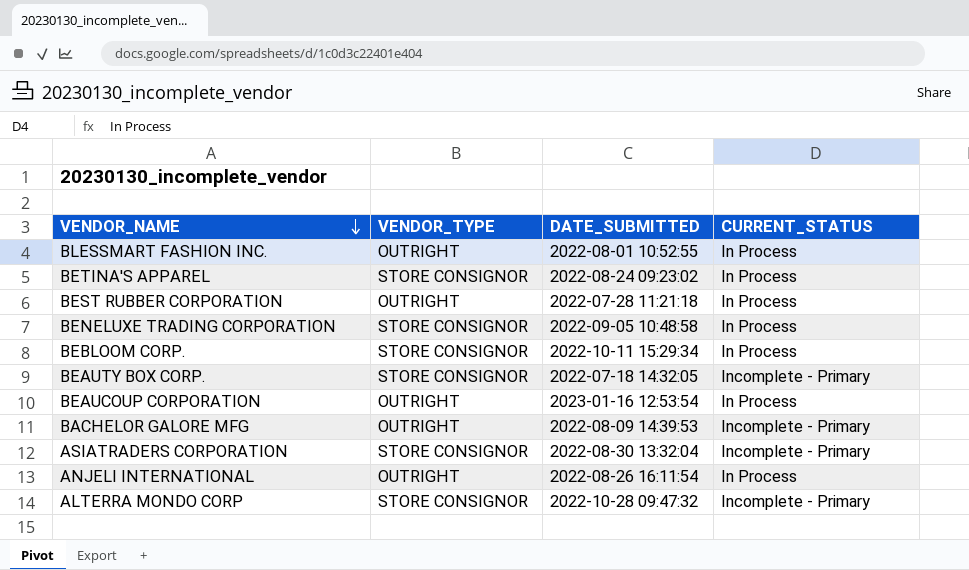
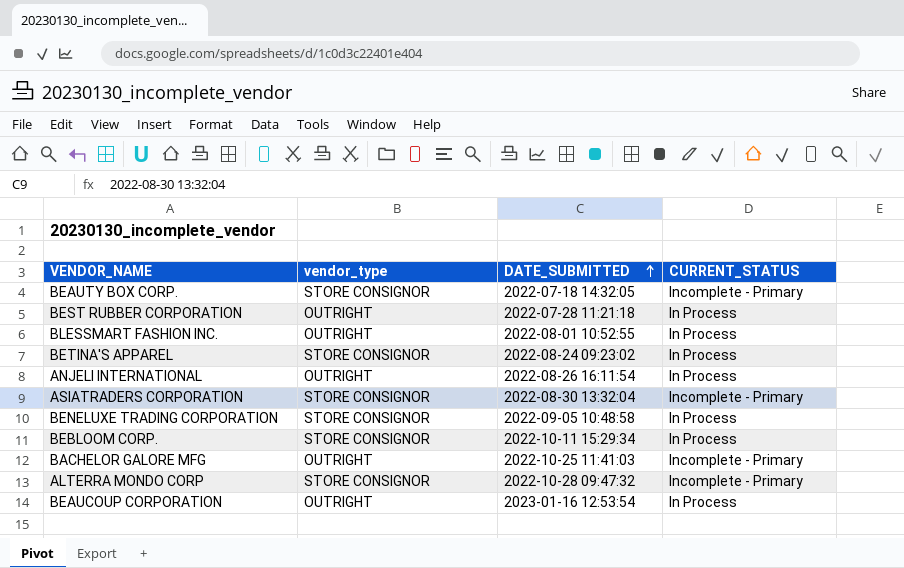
row order: VENDOR_NAME descending -> DATE_SUBMITTED ascending
column name: VENDOR_TYPE -> vendor_type
BACHELOR GALORE MFG | DATE_SUBMITTED: 2022-08-09 14:39:53 -> 2022-10-25 11:41:03

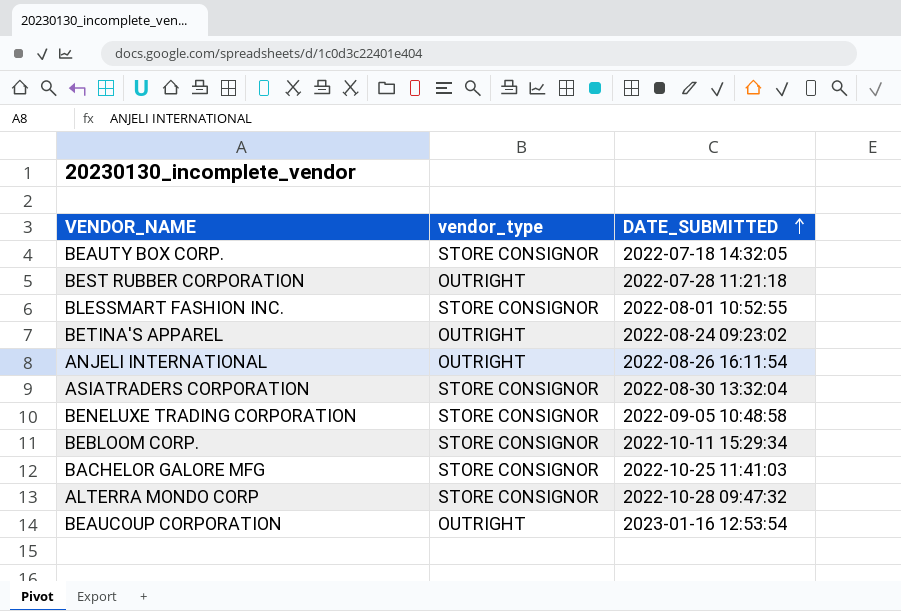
column CURRENT_STATUS | position: 4 -> none
BLESSMART FASHION INC. | vendor_type: OUTRIGHT -> STORE CONSIGNOR
BETINA'S APPAREL | vendor_type: STORE CONSIGNOR -> OUTRIGHT
BACHELOR GALORE MFG | vendor_type: OUTRIGHT -> STORE CONSIGNOR

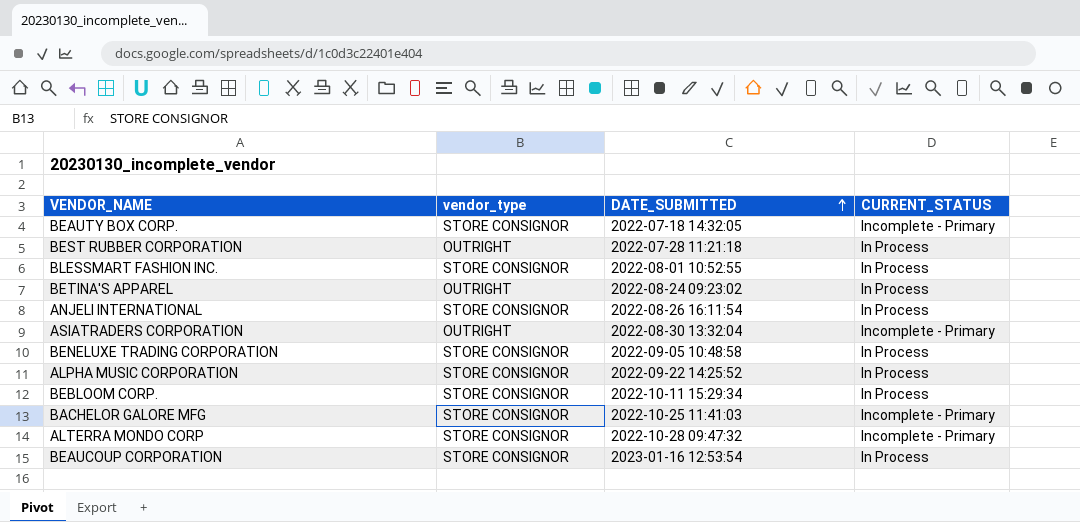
column CURRENT_STATUS | position: none -> 4
ANJELI INTERNATIONAL | vendor_type: OUTRIGHT -> STORE CONSIGNOR
ASIATRADERS CORPORATION | vendor_type: STORE CONSIGNOR -> OUTRIGHT
row ALPHA MUSIC CORPORATION: none -> STORE CONSIGNOR | 2022-09-22 14:25:52 | In Process
BEAUCOUP CORPORATION | vendor_type: OUTRIGHT -> STORE CONSIGNOR

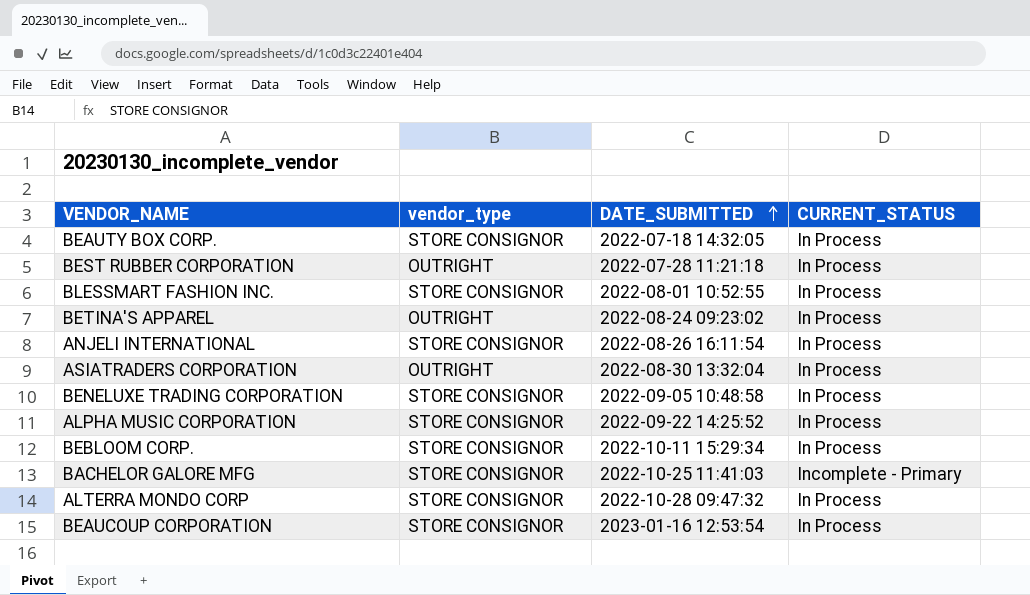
BEAUTY BOX CORP. | CURRENT_STATUS: Incomplete - Primary -> In Process
ASIATRADERS CORPORATION | CURRENT_STATUS: Incomplete - Primary -> In Process
ALTERRA MONDO CORP | CURRENT_STATUS: Incomplete - Primary -> In Process

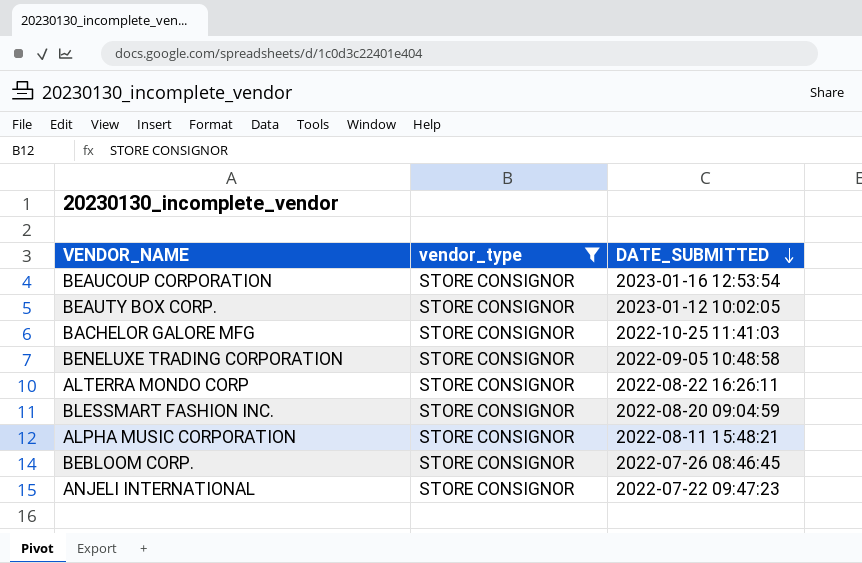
filter: none -> vendor_type = STORE CONSIGNOR
row order: DATE_SUBMITTED ascending -> DATE_SUBMITTED descending
column CURRENT_STATUS | position: 4 -> none
BEAUTY BOX CORP. | DATE_SUBMITTED: 2022-07-18 14:32:05 -> 2023-01-12 10:02:05
ALTERRA MONDO CORP | DATE_SUBMITTED: 2022-10-28 09:47:32 -> 2022-08-22 16:26:11
BLESSMART FASHION INC. | DATE_SUBMITTED: 2022-08-01 10:52:55 -> 2022-08-20 09:04:59
ALPHA MUSIC CORPORATION | DATE_SUBMITTED: 2022-09-22 14:25:52 -> 2022-08-11 15:48:21
BEBLOOM CORP. | DATE_SUBMITTED: 2022-10-11 15:29:34 -> 2022-07-26 08:46:45
ANJELI INTERNATIONAL | DATE_SUBMITTED: 2022-08-26 16:11:54 -> 2022-07-22 09:47:23

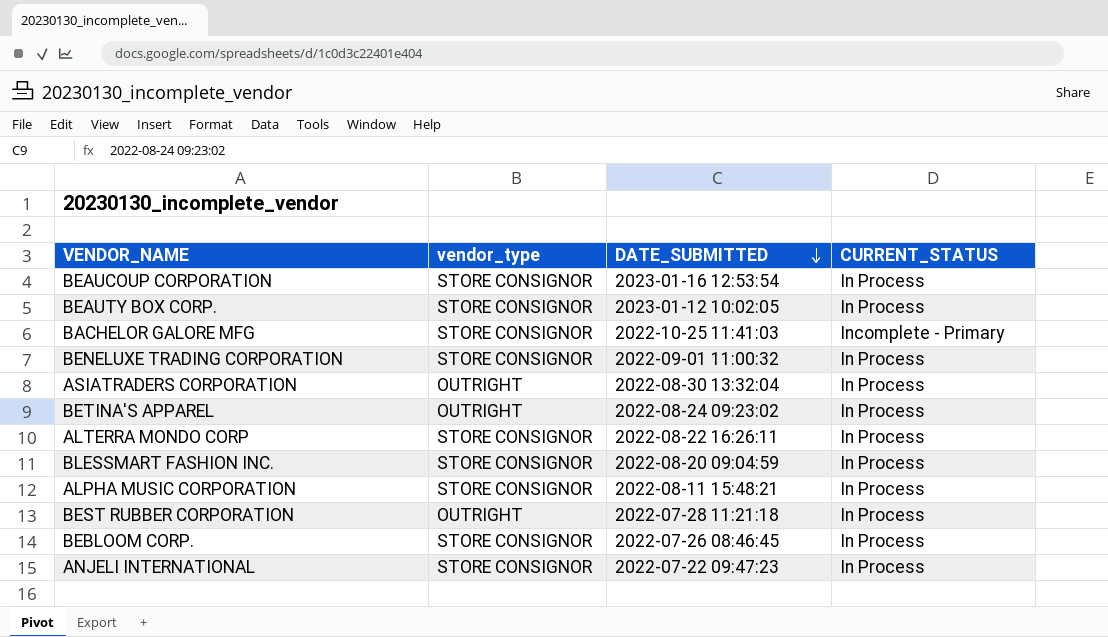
filter: vendor_type = STORE CONSIGNOR -> none
column CURRENT_STATUS | position: none -> 4
BENELUXE TRADING CORPORATION | DATE_SUBMITTED: 2022-09-05 10:48:58 -> 2022-09-01 11:00:32

